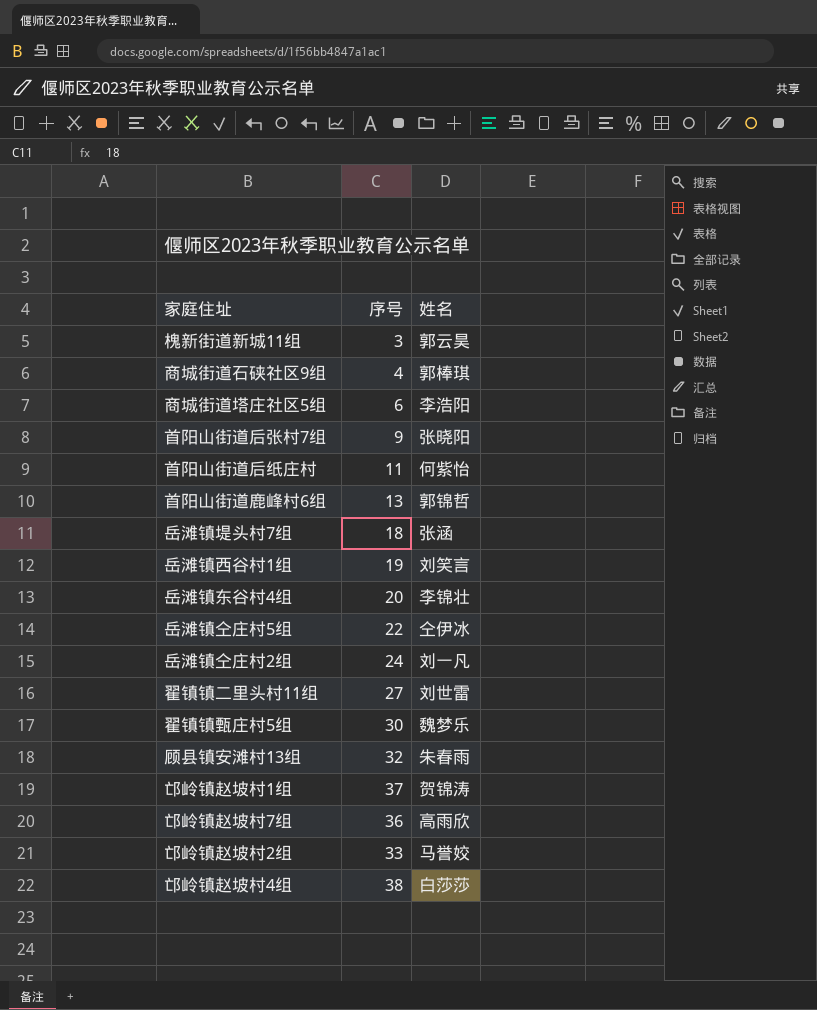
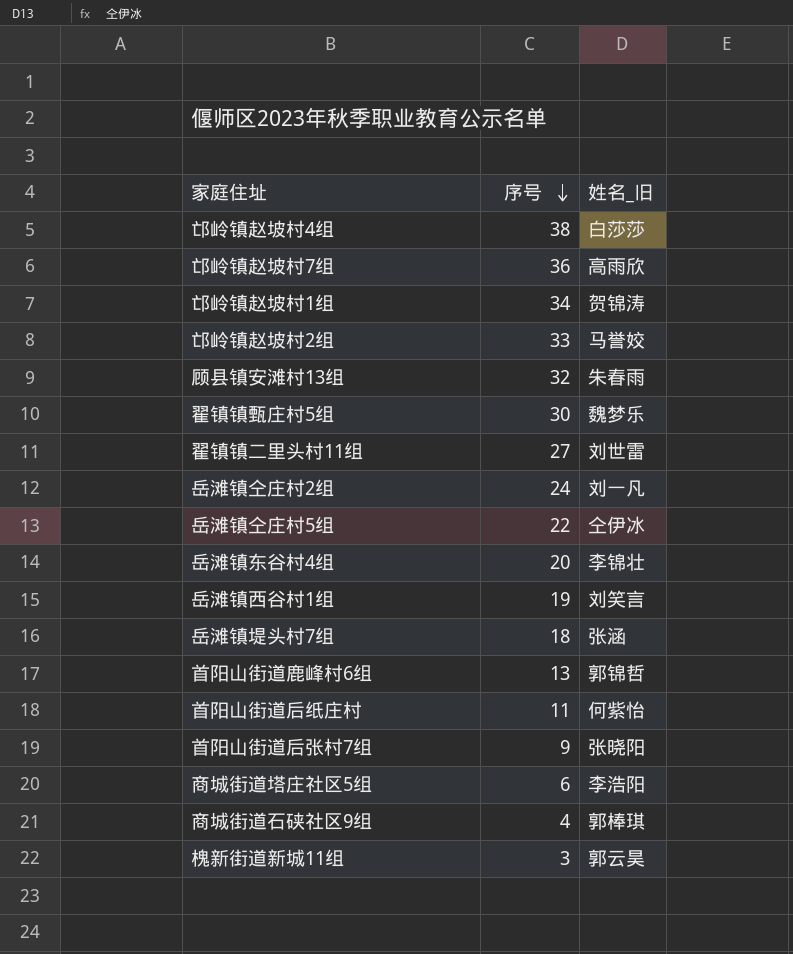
row order: none -> 序号 descending
column name: 姓名 -> 姓名_旧
邙岭镇赵坡村1组 | 序号: 37 -> 34

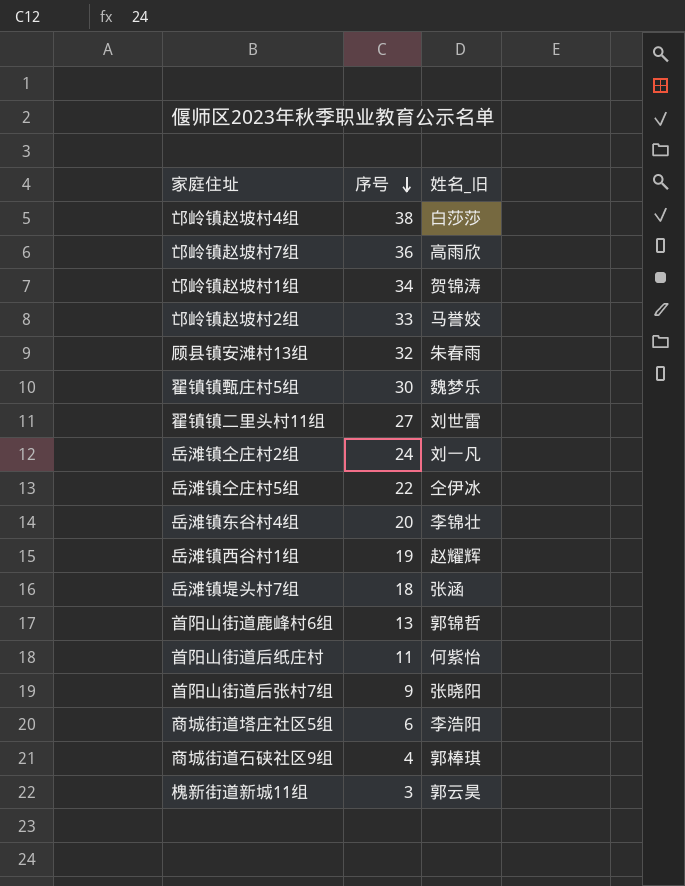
岳滩镇西谷村1组 | 姓名_旧: 刘笑言 -> 赵耀辉

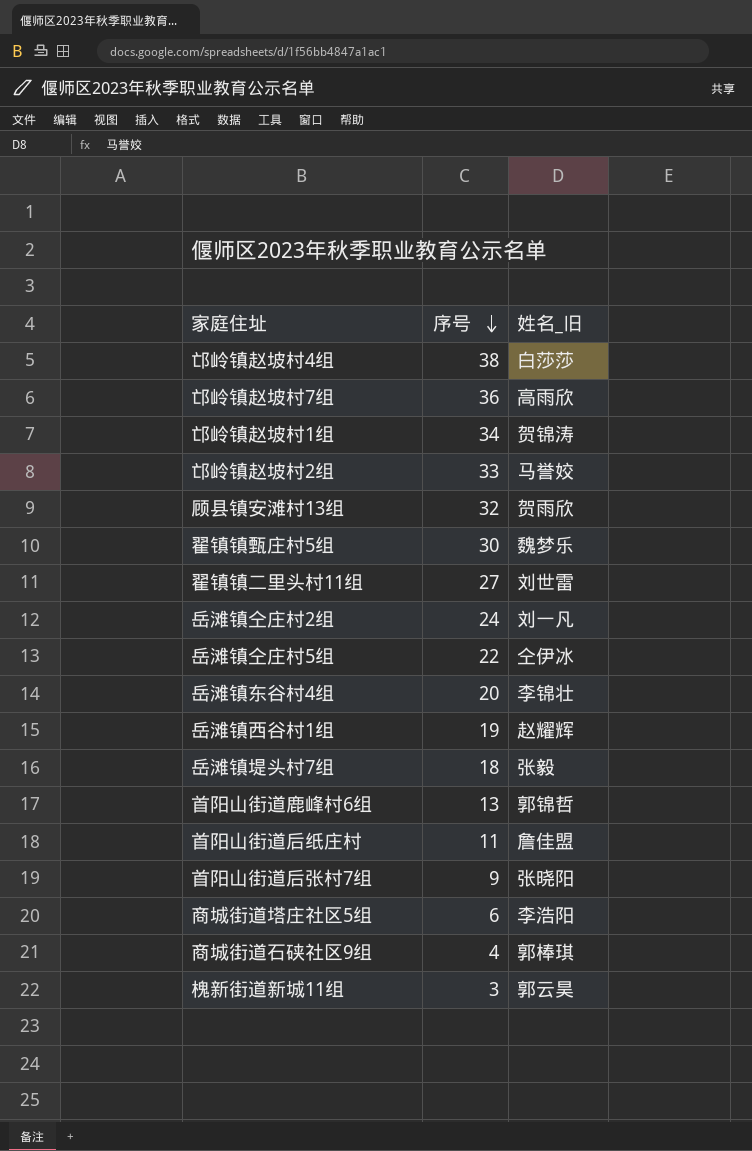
顾县镇安滩村13组 | 姓名_旧: 朱春雨 -> 贺雨欣
岳滩镇堤头村7组 | 姓名_旧: 张涵 -> 张毅
首阳山街道后纸庄村 | 姓名_旧: 何紫怡 -> 詹佳盟

